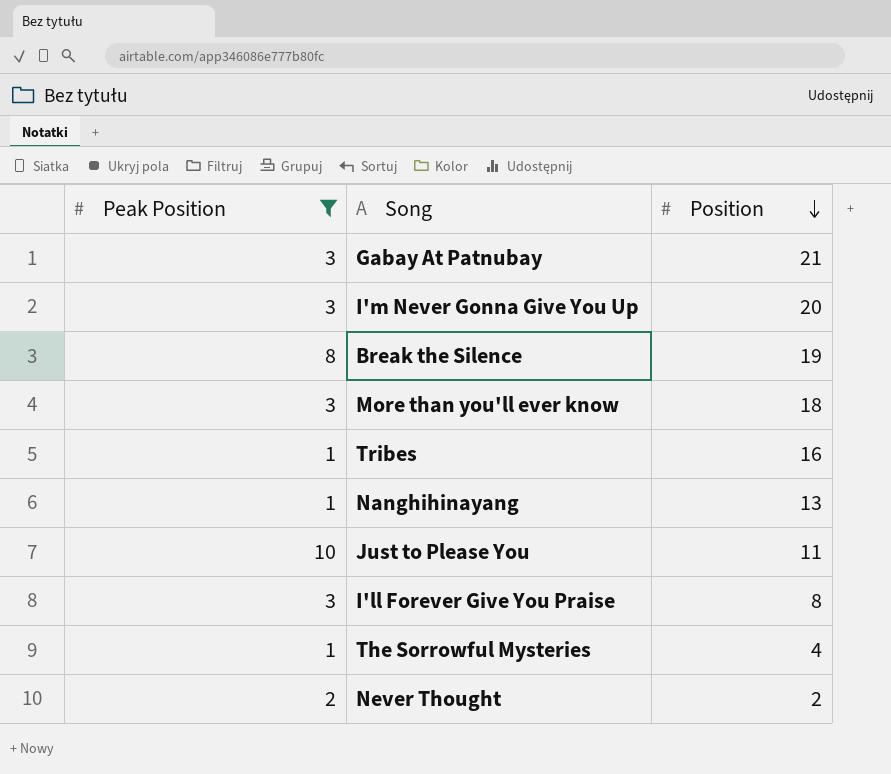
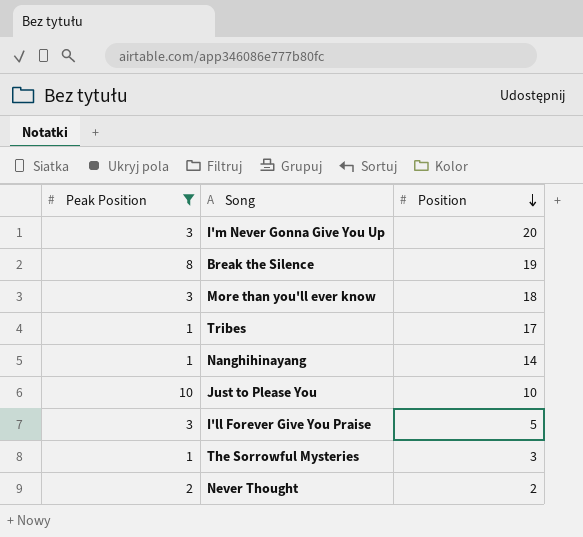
row Gabay At Patnubay: 3 | 21 -> none
Tribes | Position: 16 -> 17
Nanghihinayang | Position: 13 -> 14
Just to Please You | Position: 11 -> 10
I'll Forever Give You Praise | Position: 8 -> 5
The Sorrowful Mysteries | Position: 4 -> 3

